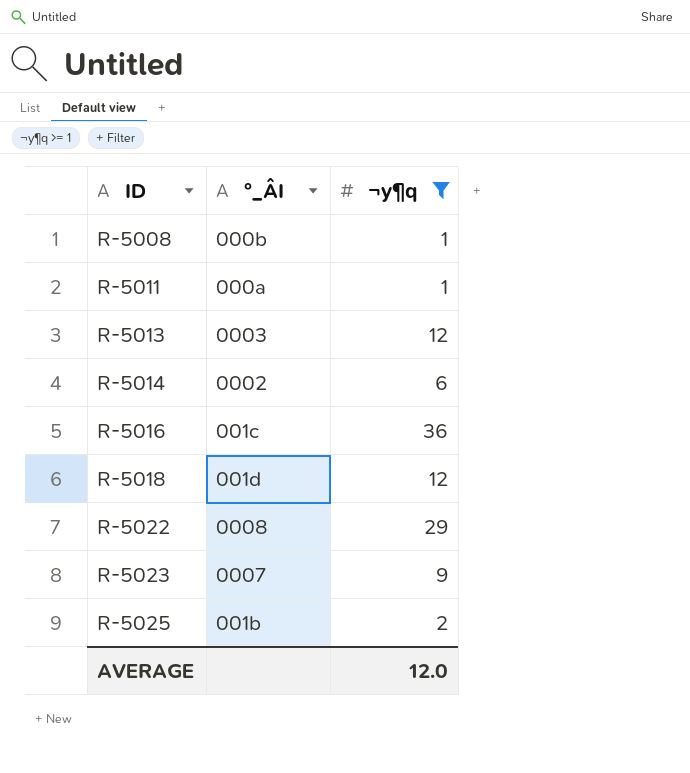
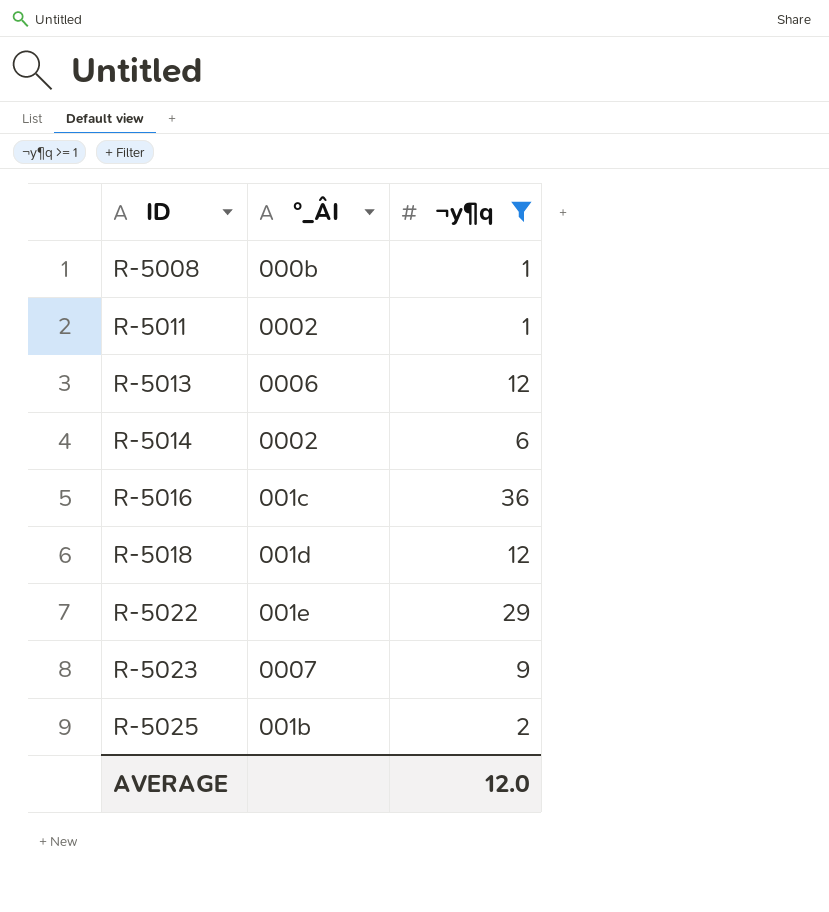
R-5011 | °_ÂI: 000a -> 0002
R-5013 | °_ÂI: 0003 -> 0006
R-5022 | °_ÂI: 0008 -> 001e

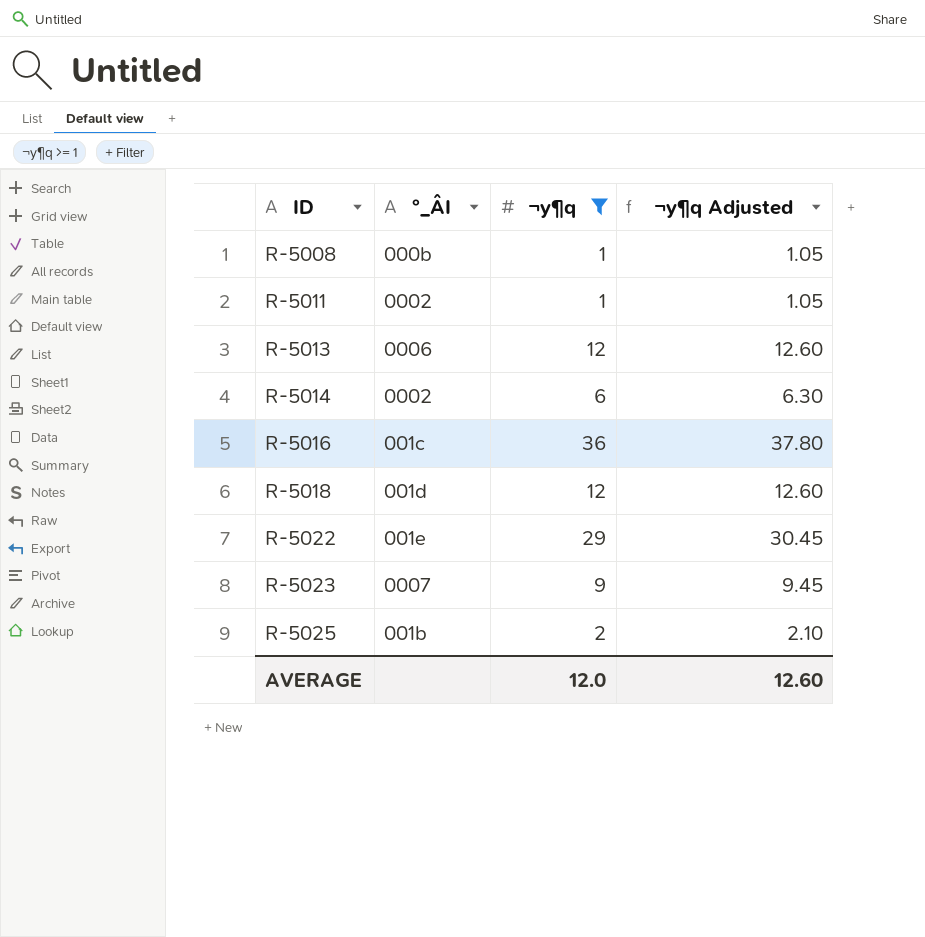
column ¬y¶q Adjusted | formula: none -> [¬y¶q] * 1.05

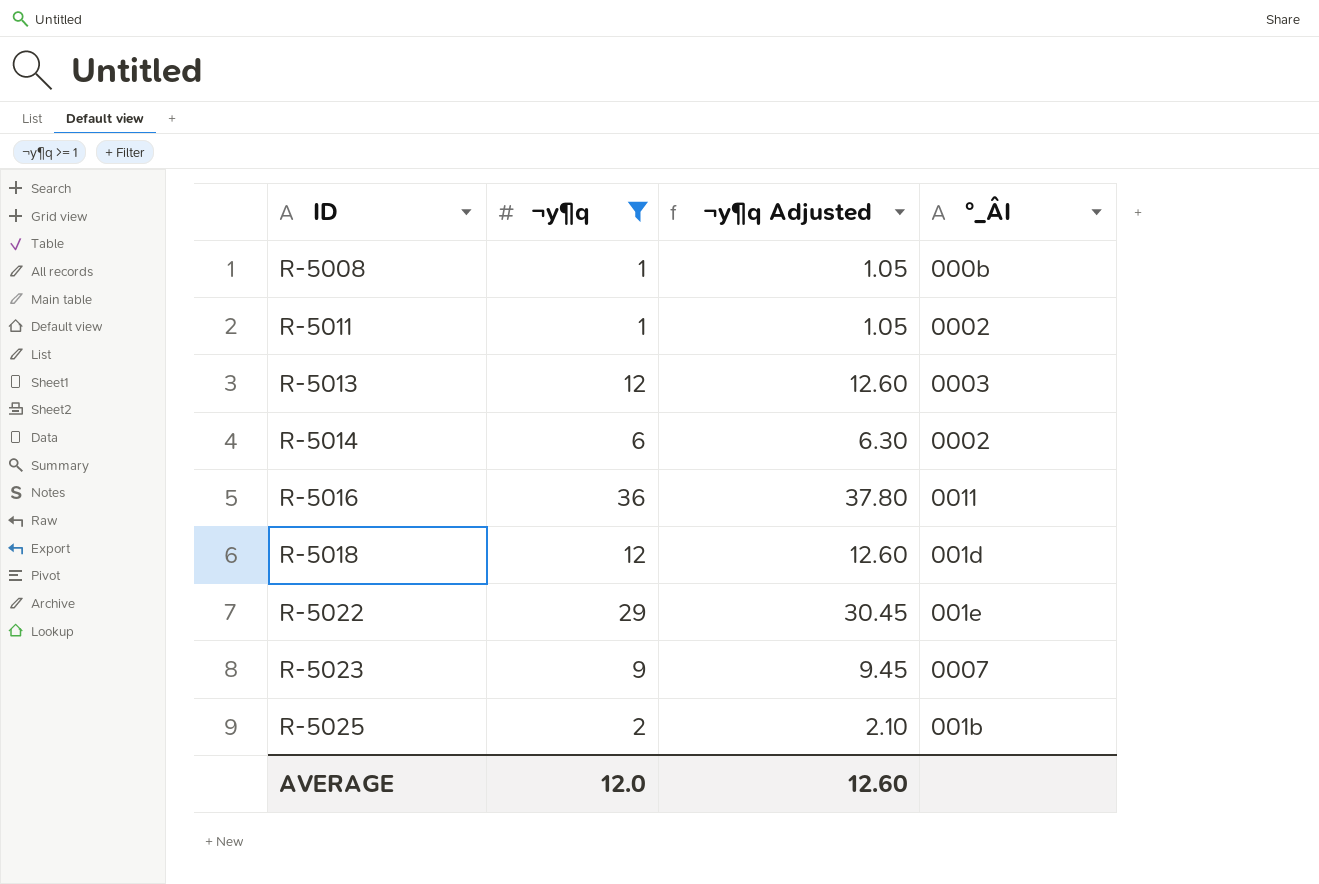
column °_ÂI | position: 2 -> 4
R-5013 | °_ÂI: 0006 -> 0003
R-5016 | °_ÂI: 001c -> 0011

